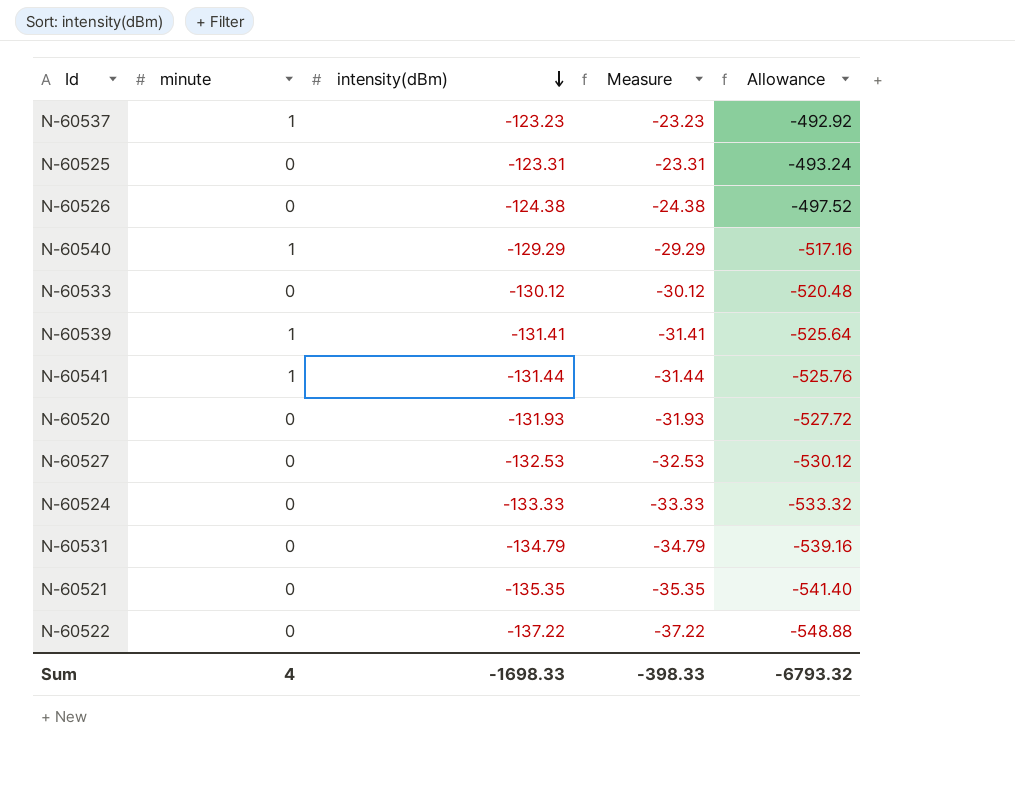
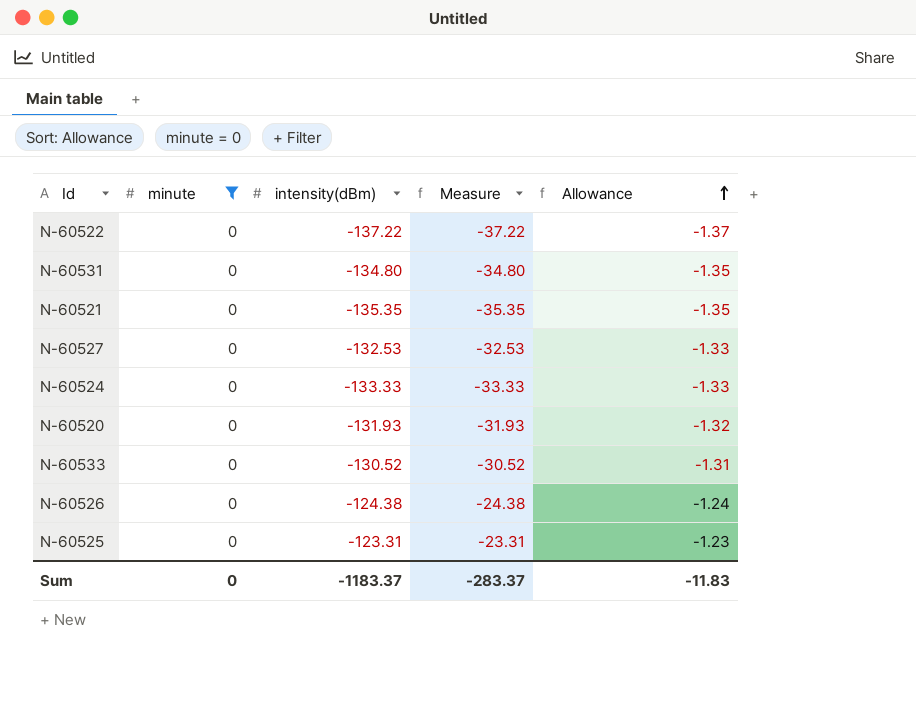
filter: none -> minute = 0
row order: intensity(dBm) descending -> Allowance ascending
column Allowance | formula: [intensity(dBm)] * 4 -> [intensity(dBm)] * 0.01
N-60531 | intensity(dBm): -134.79 -> -134.80
N-60531 | Measure: -34.79 -> -34.80
N-60533 | intensity(dBm): -130.12 -> -130.52
N-60533 | Measure: -30.12 -> -30.52
Sum | minute: 4 -> 0
Sum | intensity(dBm): -1698.33 -> -1183.37
Sum | Measure: -398.33 -> -283.37
Sum | Allowance: -6793.32 -> -11.83

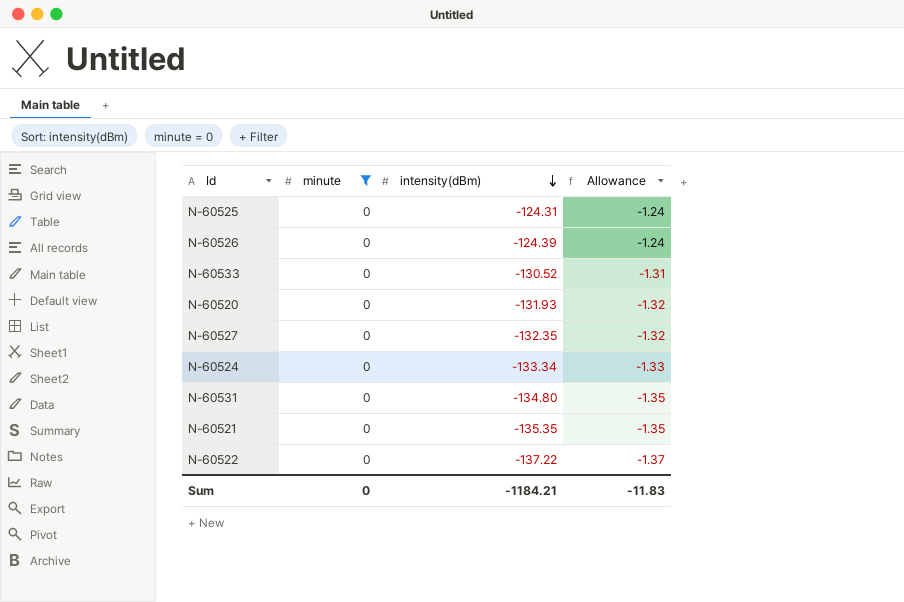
row order: Allowance ascending -> intensity(dBm) descending
column Measure | formula: [intensity(dBm)] + 100 -> none
N-60525 | intensity(dBm): -123.31 -> -124.31
N-60525 | Allowance: -1.23 -> -1.24
N-60526 | intensity(dBm): -124.38 -> -124.39
N-60527 | intensity(dBm): -132.53 -> -132.35
N-60527 | Allowance: -1.33 -> -1.32
N-60524 | intensity(dBm): -133.33 -> -133.34
Sum | intensity(dBm): -1183.37 -> -1184.21

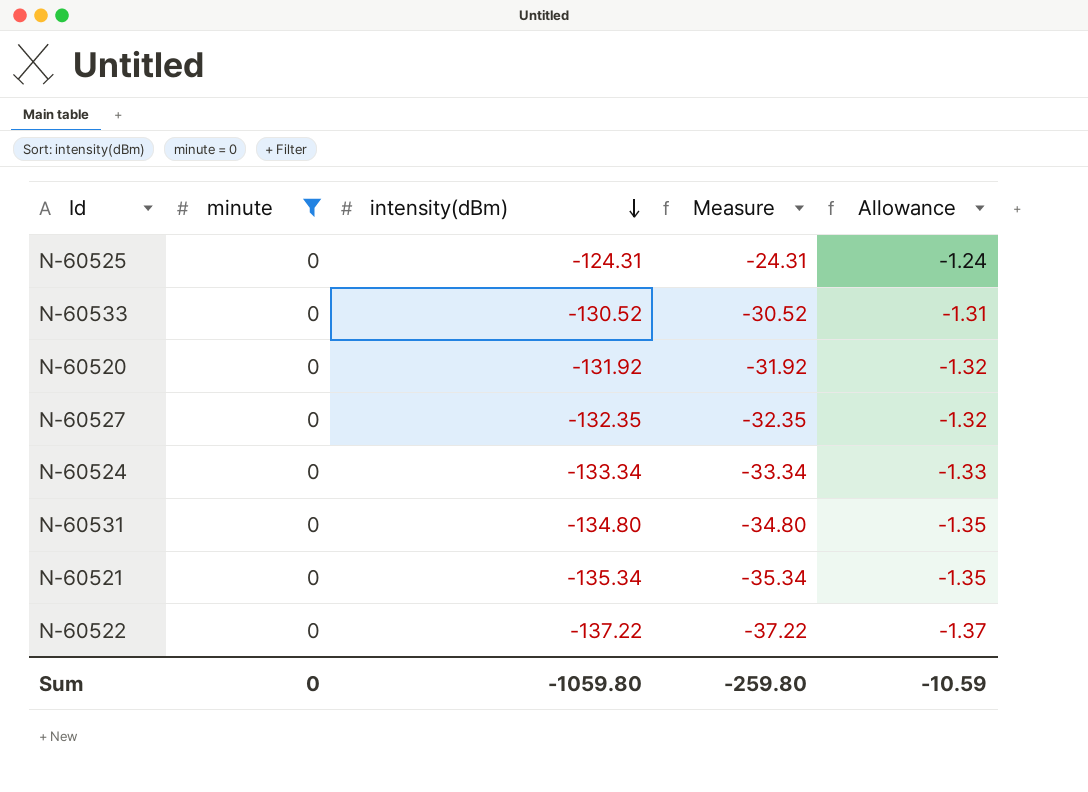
column Measure | formula: none -> [intensity(dBm)] + 100
row N-60526: 0 | -124.39 | -1.24 -> none
N-60520 | intensity(dBm): -131.93 -> -131.92
N-60521 | intensity(dBm): -135.35 -> -135.34
Sum | intensity(dBm): -1184.21 -> -1059.80
Sum | Allowance: -11.83 -> -10.59

